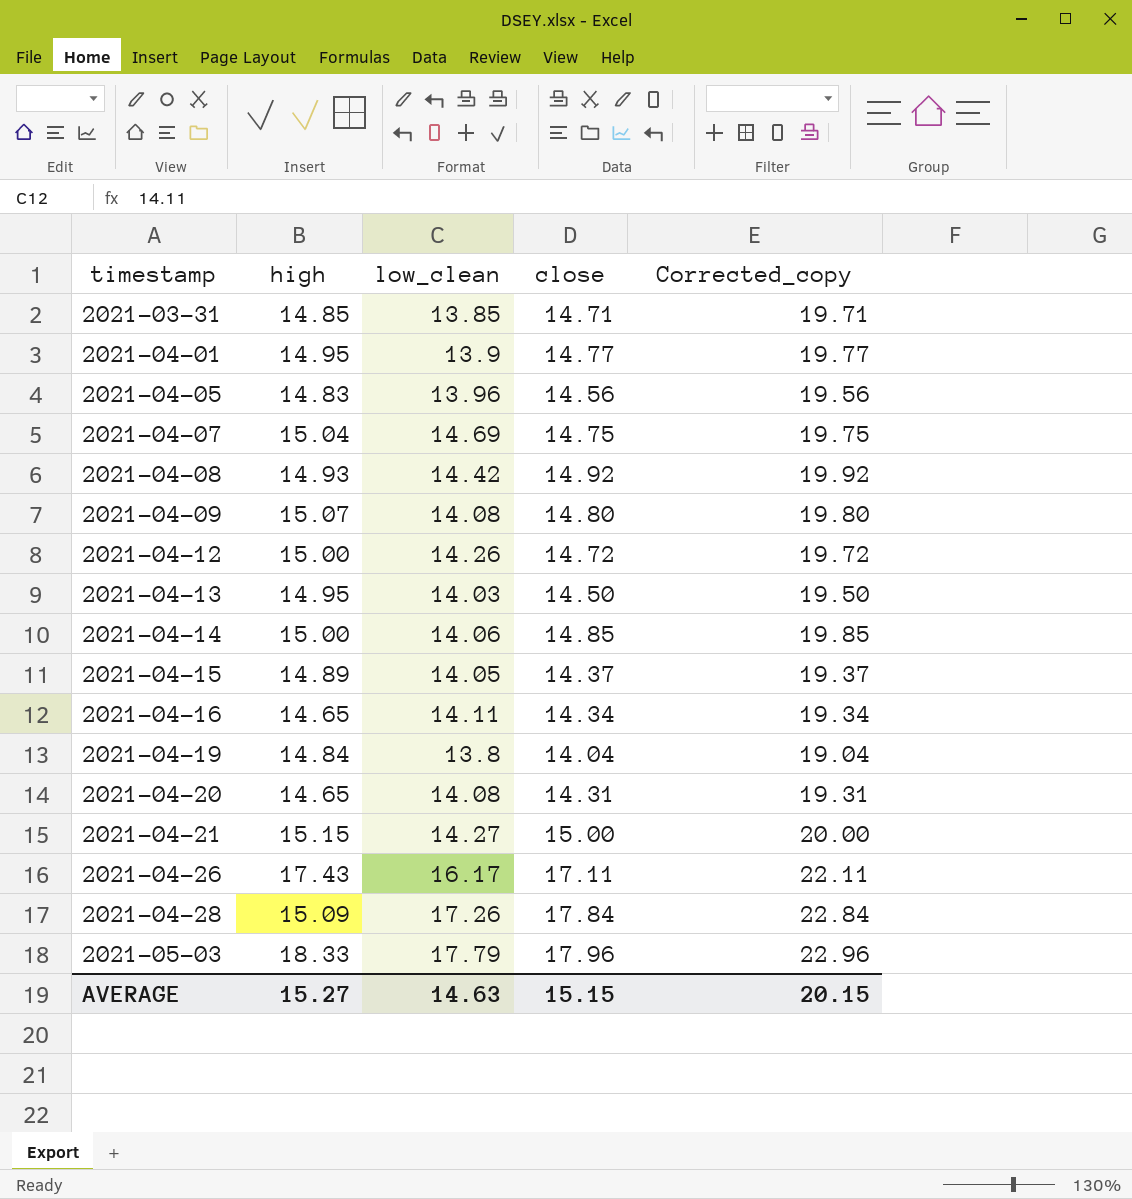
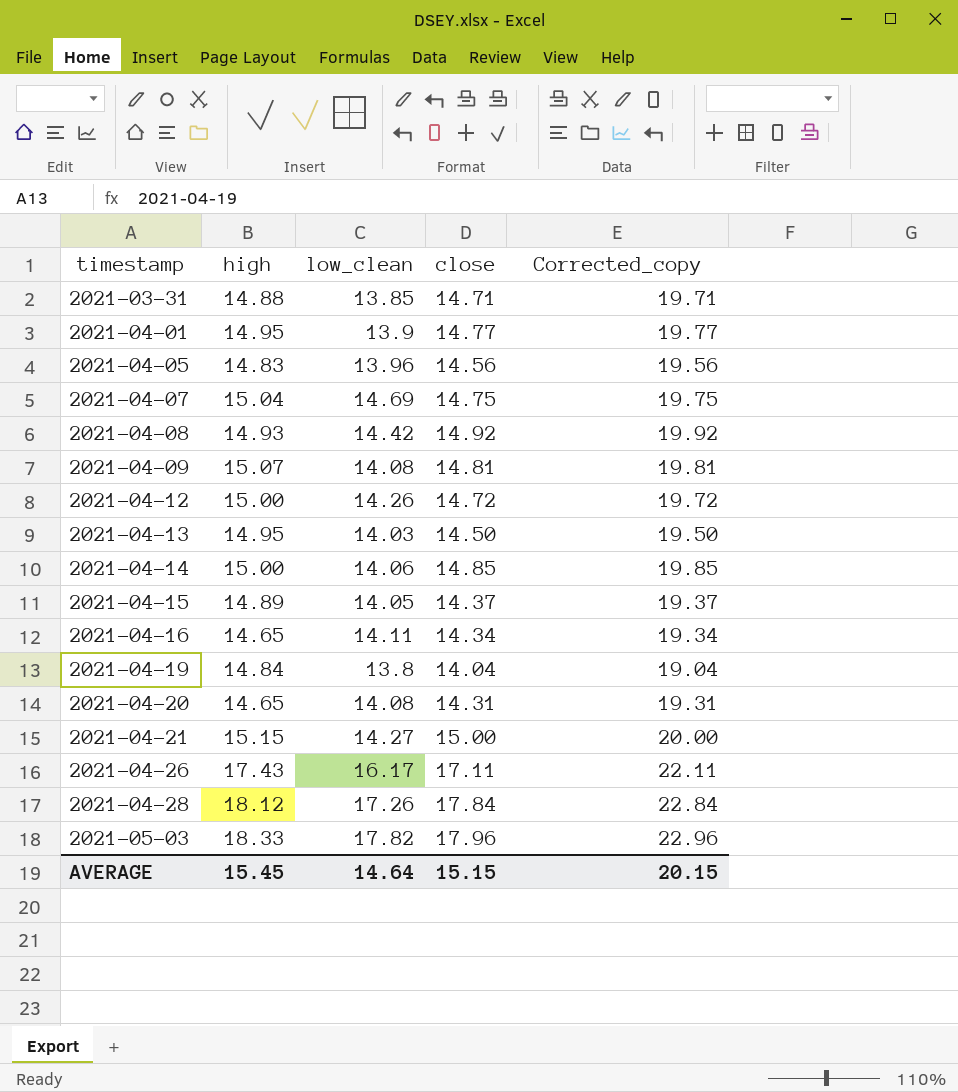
2021-03-31 | high: 14.85 -> 14.88
2021-04-09 | close: 14.80 -> 14.81
2021-04-09 | Corrected_copy: 19.80 -> 19.81
2021-04-28 | high: 15.09 -> 18.12
2021-05-03 | low_clean: 17.79 -> 17.82
AVERAGE | high: 15.27 -> 15.45
AVERAGE | low_clean: 14.63 -> 14.64

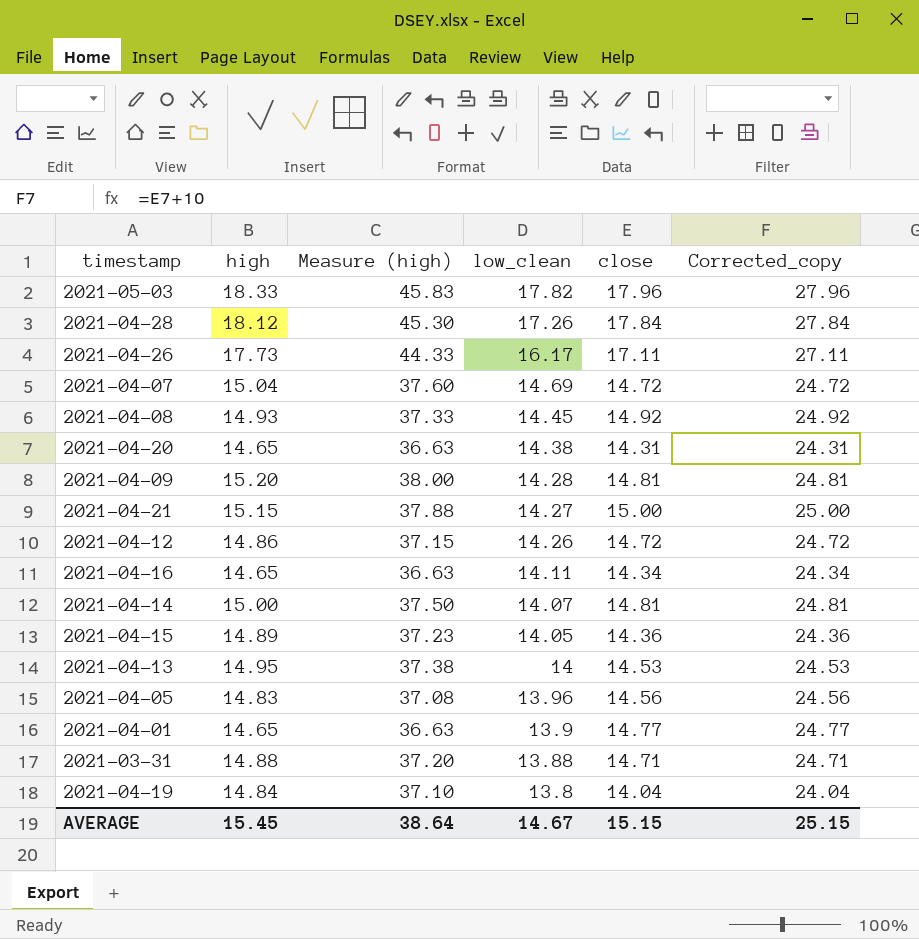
row order: timestamp ascending -> low_clean descending
column Measure (high) | formula: none -> [high] * 2.5
column Corrected_copy | formula: [close] + 5 -> [close] + 10
2021-04-26 | high: 17.43 -> 17.73
2021-04-07 | close: 14.75 -> 14.72
2021-04-08 | low_clean: 14.42 -> 14.45
2021-04-20 | low_clean: 14.08 -> 14.38
2021-04-09 | high: 15.07 -> 15.20
2021-04-09 | low_clean: 14.08 -> 14.28
2021-04-12 | high: 15.00 -> 14.86
2021-04-14 | low_clean: 14.06 -> 14.07
2021-04-14 | close: 14.85 -> 14.81
2021-04-15 | close: 14.37 -> 14.36
2021-04-13 | low_clean: 14.03 -> 14
2021-04-13 | close: 14.50 -> 14.53
2021-04-01 | high: 14.95 -> 14.65
2021-03-31 | low_clean: 13.85 -> 13.88
AVERAGE | low_clean: 14.64 -> 14.67
AVERAGE | Corrected_copy: 20.15 -> 25.15

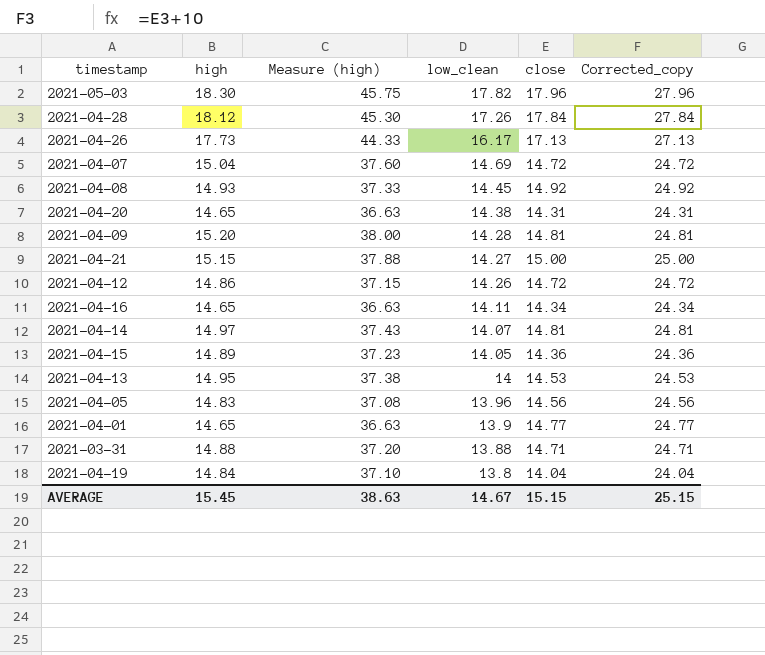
2021-05-03 | high: 18.33 -> 18.30
2021-05-03 | Measure (high): 45.83 -> 45.75
2021-04-26 | close: 17.11 -> 17.13
2021-04-26 | Corrected_copy: 27.11 -> 27.13
2021-04-14 | high: 15.00 -> 14.97
2021-04-14 | Measure (high): 37.50 -> 37.43
AVERAGE | Measure (high): 38.64 -> 38.63

